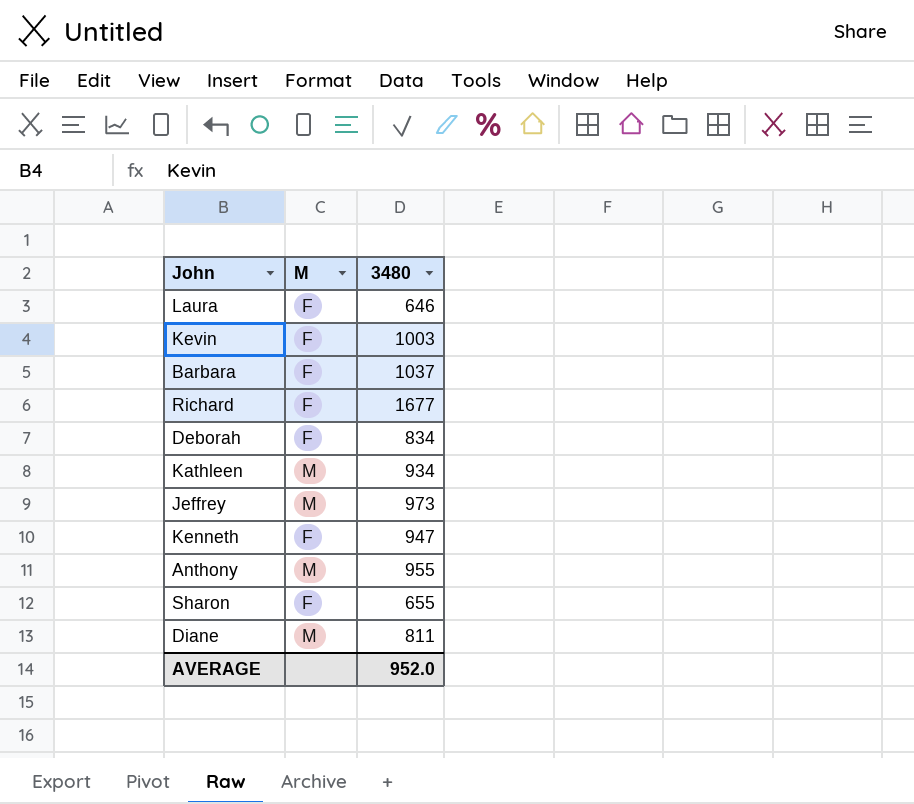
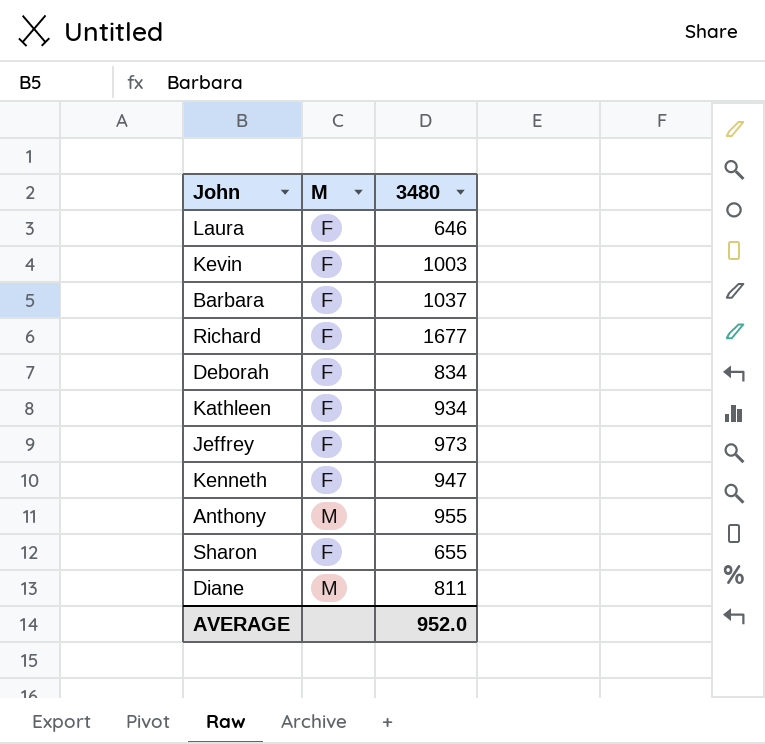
Kathleen | M: M -> F
Jeffrey | M: M -> F

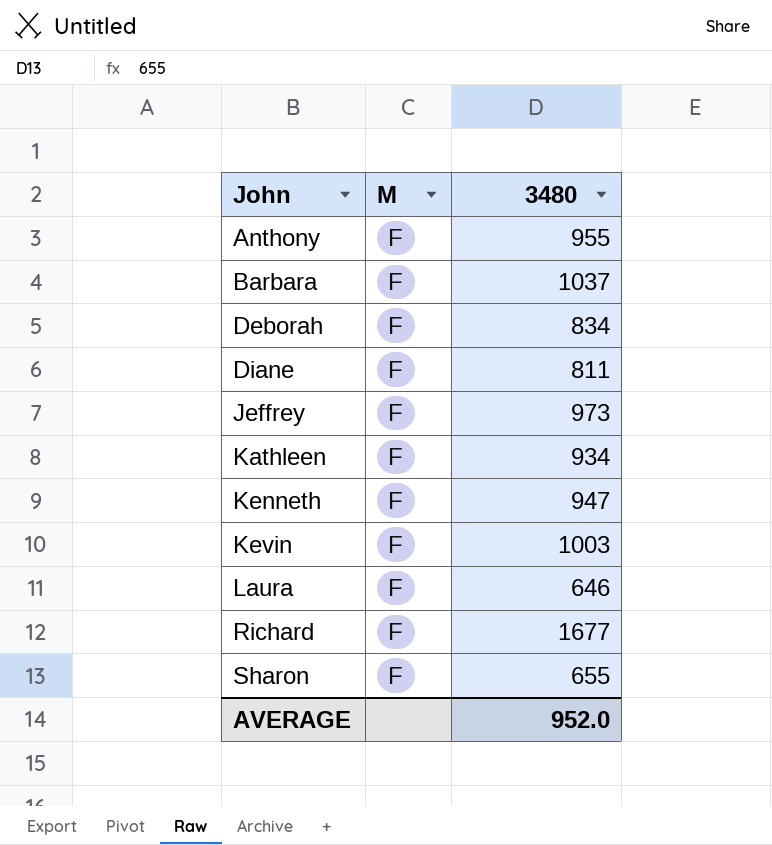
row order: none -> John ascending
Anthony | M: M -> F
Diane | M: M -> F

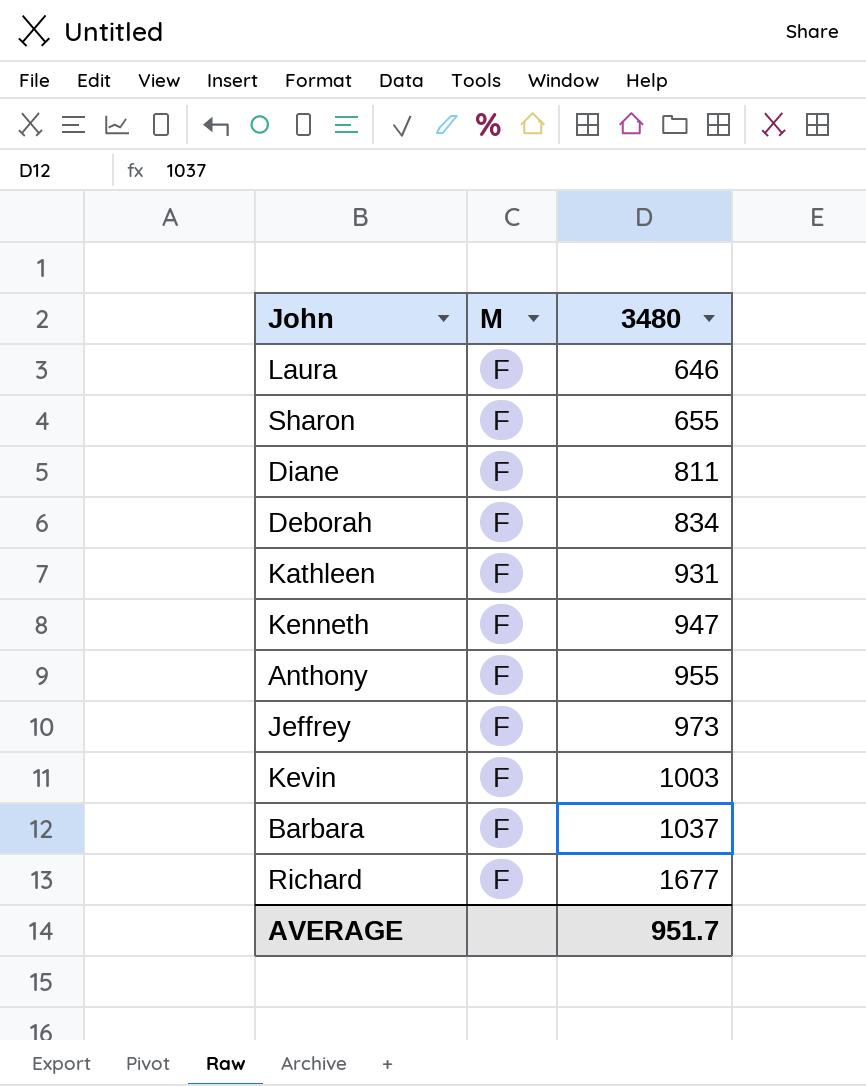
row order: John ascending -> 3480 ascending
Kathleen | 3480: 934 -> 931
AVERAGE | 3480: 952.0 -> 951.7

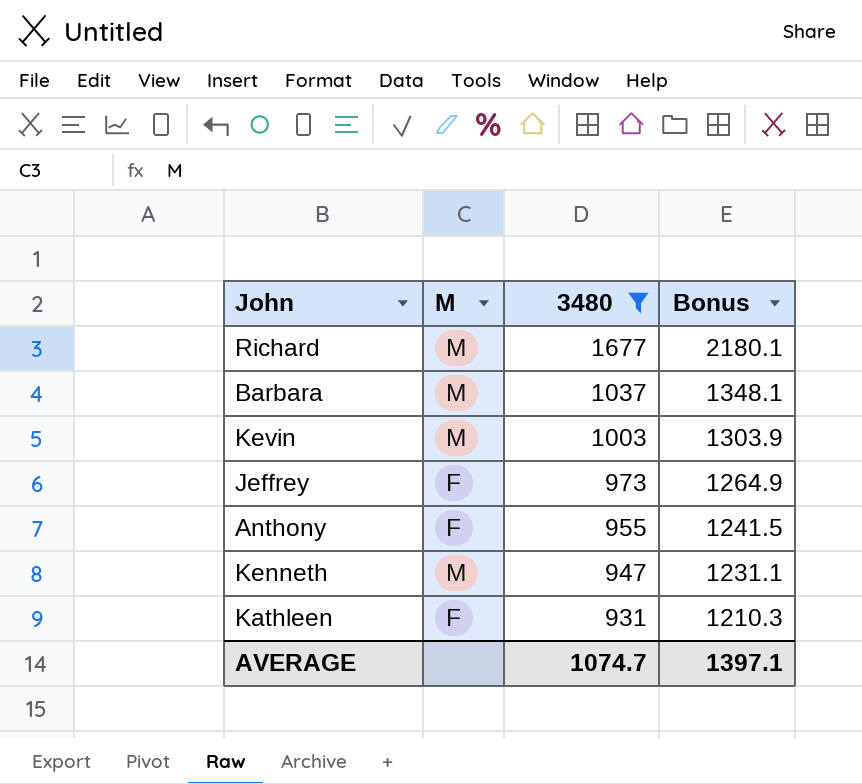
filter: none -> 3480 >= 931
row order: 3480 ascending -> 3480 descending
column Bonus | formula: none -> [3480] * 1.3
Richard | M: F -> M
Barbara | M: F -> M
Kevin | M: F -> M
Kenneth | M: F -> M
AVERAGE | 3480: 951.7 -> 1074.7

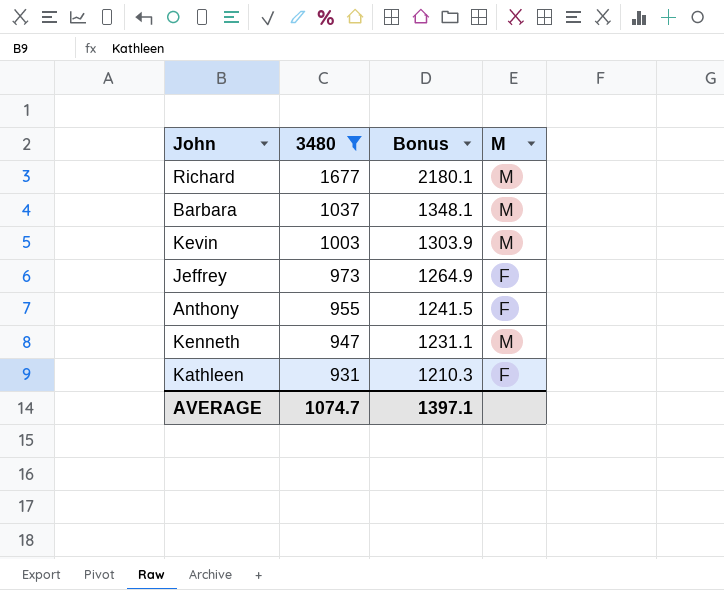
column M | position: 2 -> 4

